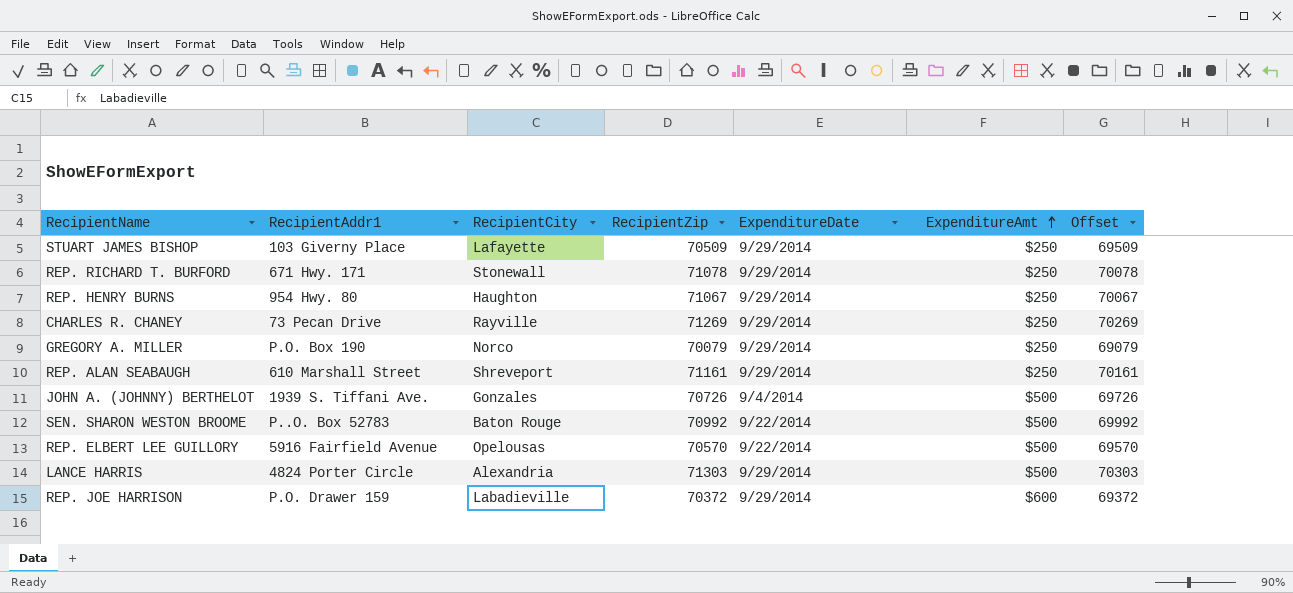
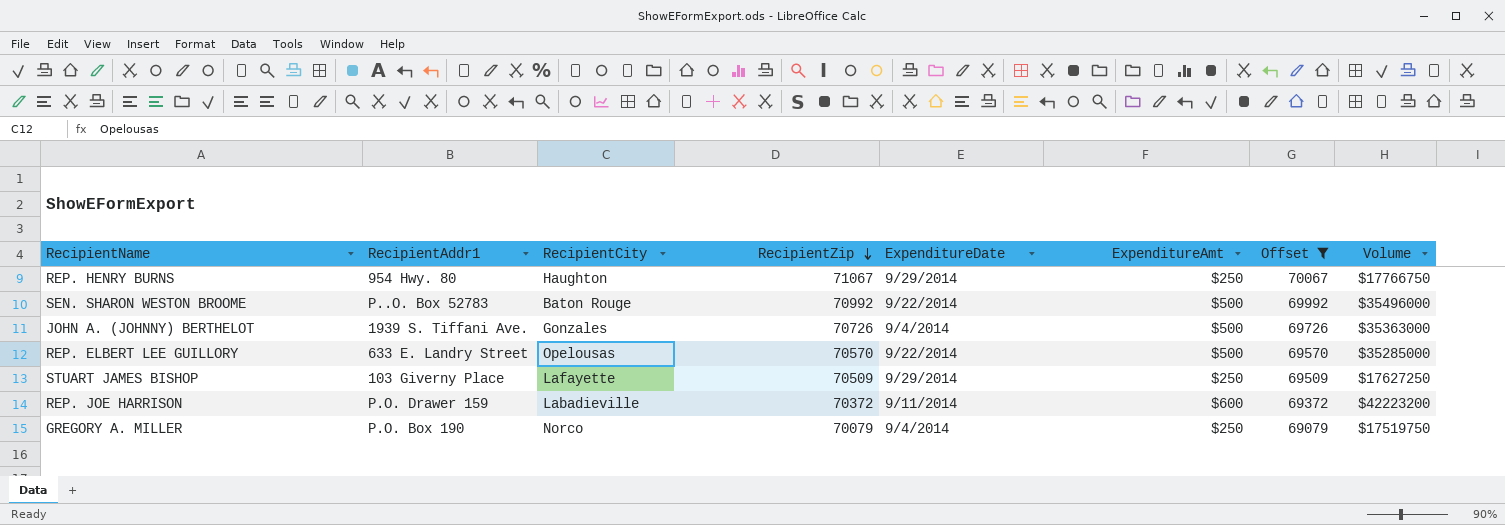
filter: none -> Offset <= 70067
row order: ExpenditureAmt ascending -> RecipientZip descending
column Volume | formula: none -> [RecipientZip] * [ExpenditureAmt]
REP. ELBERT LEE GUILLORY | RecipientAddr1: 5916 Fairfield Avenue -> 633 E. Landry Street
REP. JOE HARRISON | ExpenditureDate: 9/29/2014 -> 9/11/2014
GREGORY A. MILLER | ExpenditureDate: 9/29/2014 -> 9/4/2014

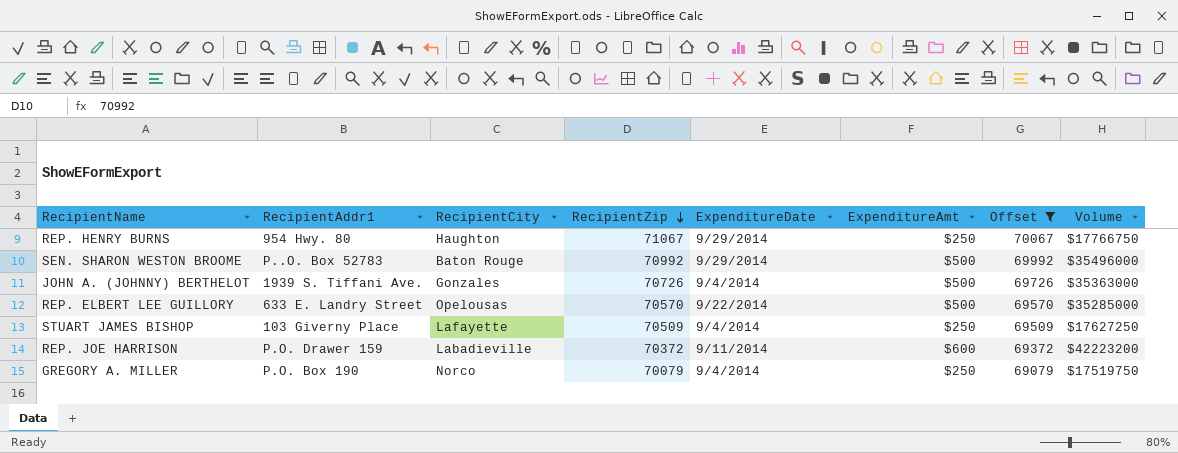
SEN. SHARON WESTON BROOME | ExpenditureDate: 9/22/2014 -> 9/29/2014
STUART JAMES BISHOP | ExpenditureDate: 9/29/2014 -> 9/4/2014

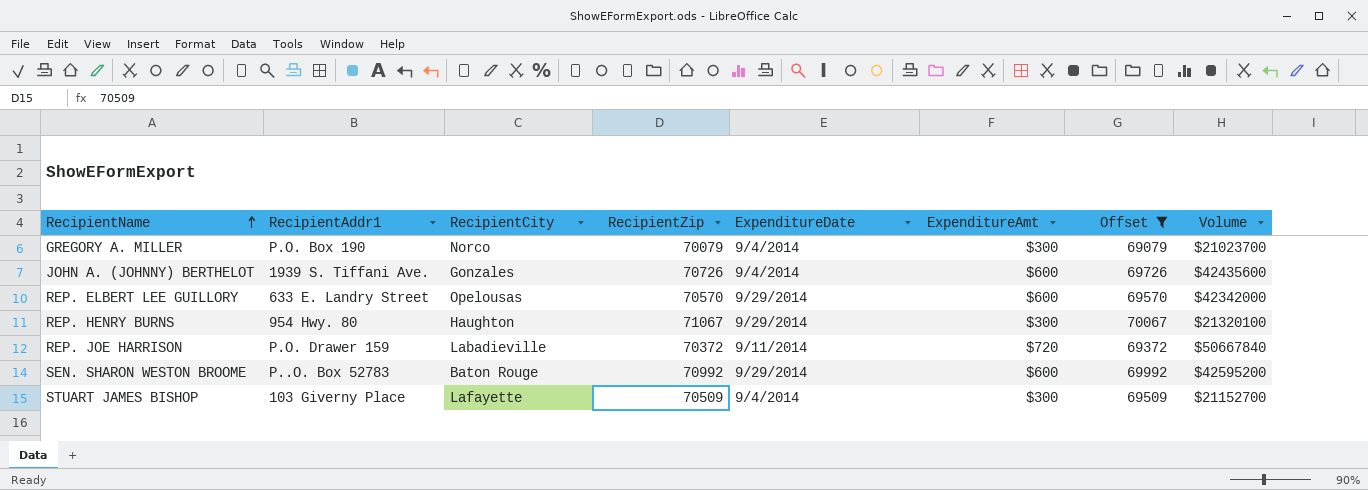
row order: RecipientZip descending -> RecipientName ascending
GREGORY A. MILLER | ExpenditureAmt: $250 -> $300
GREGORY A. MILLER | Volume: $17519750 -> $21023700
JOHN A. (JOHNNY) BERTHELOT | ExpenditureAmt: $500 -> $600
JOHN A. (JOHNNY) BERTHELOT | Volume: $35363000 -> $42435600
REP. ELBERT LEE GUILLORY | ExpenditureDate: 9/22/2014 -> 9/29/2014
REP. ELBERT LEE GUILLORY | ExpenditureAmt: $500 -> $600
REP. ELBERT LEE GUILLORY | Volume: $35285000 -> $42342000
REP. HENRY BURNS | ExpenditureAmt: $250 -> $300
REP. HENRY BURNS | Volume: $17766750 -> $21320100
REP. JOE HARRISON | ExpenditureAmt: $600 -> $720
REP. JOE HARRISON | Volume: $42223200 -> $50667840
SEN. SHARON WESTON BROOME | ExpenditureAmt: $500 -> $600
SEN. SHARON WESTON BROOME | Volume: $35496000 -> $42595200
STUART JAMES BISHOP | ExpenditureAmt: $250 -> $300
STUART JAMES BISHOP | Volume: $17627250 -> $21152700

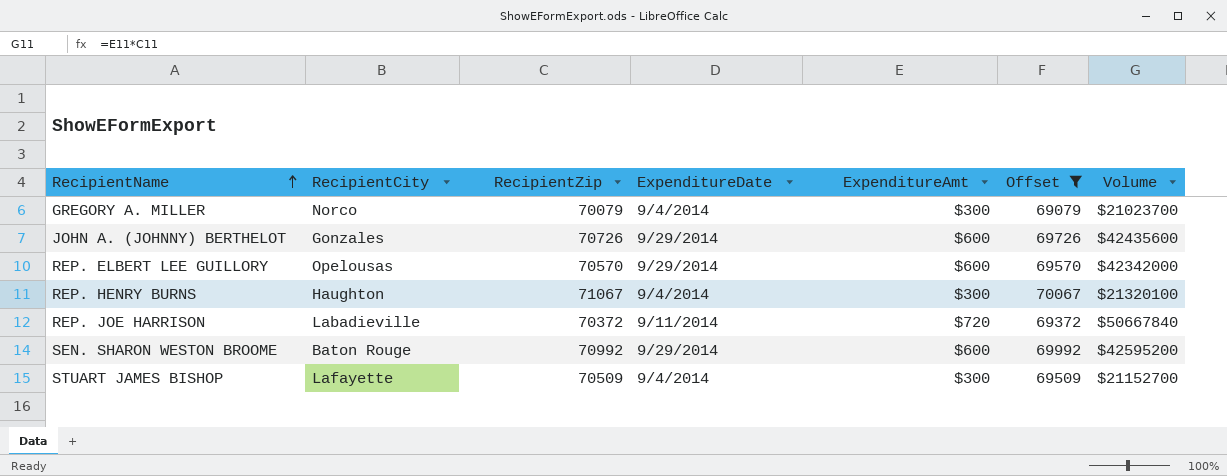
column RecipientAddr1 | position: 2 -> none
JOHN A. (JOHNNY) BERTHELOT | ExpenditureDate: 9/4/2014 -> 9/29/2014
REP. HENRY BURNS | ExpenditureDate: 9/29/2014 -> 9/4/2014

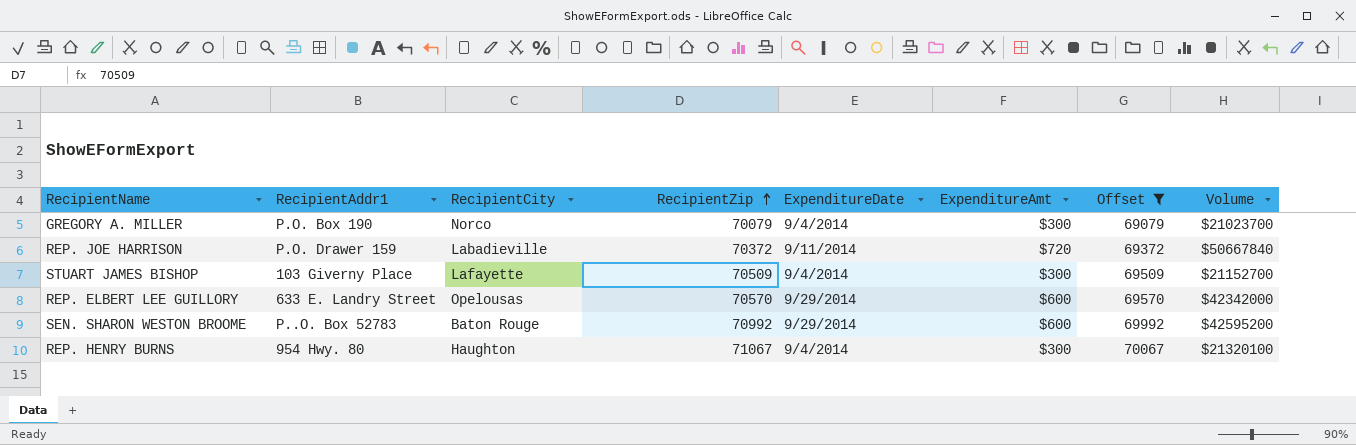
row order: RecipientName ascending -> RecipientZip ascending
column RecipientAddr1 | position: none -> 2
row JOHN A. (JOHNNY) BERTHELOT: Gonzales | 70726 | 9/29/2014 | $600 | 69726 | $42435600 -> none

